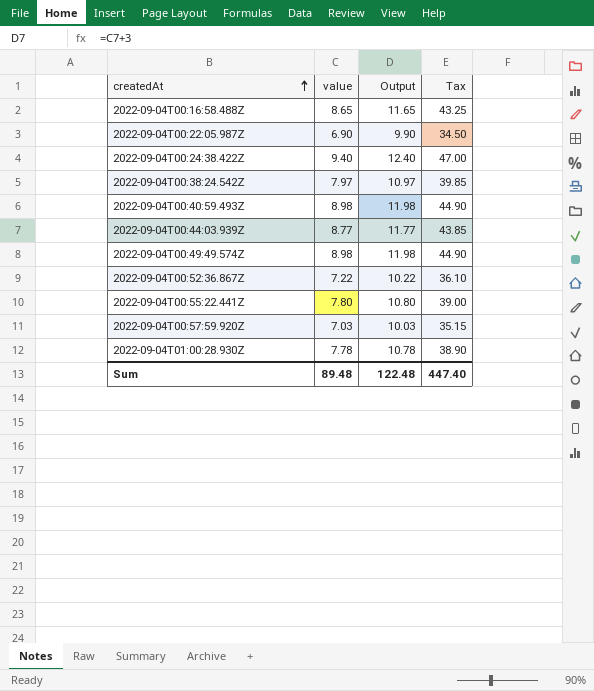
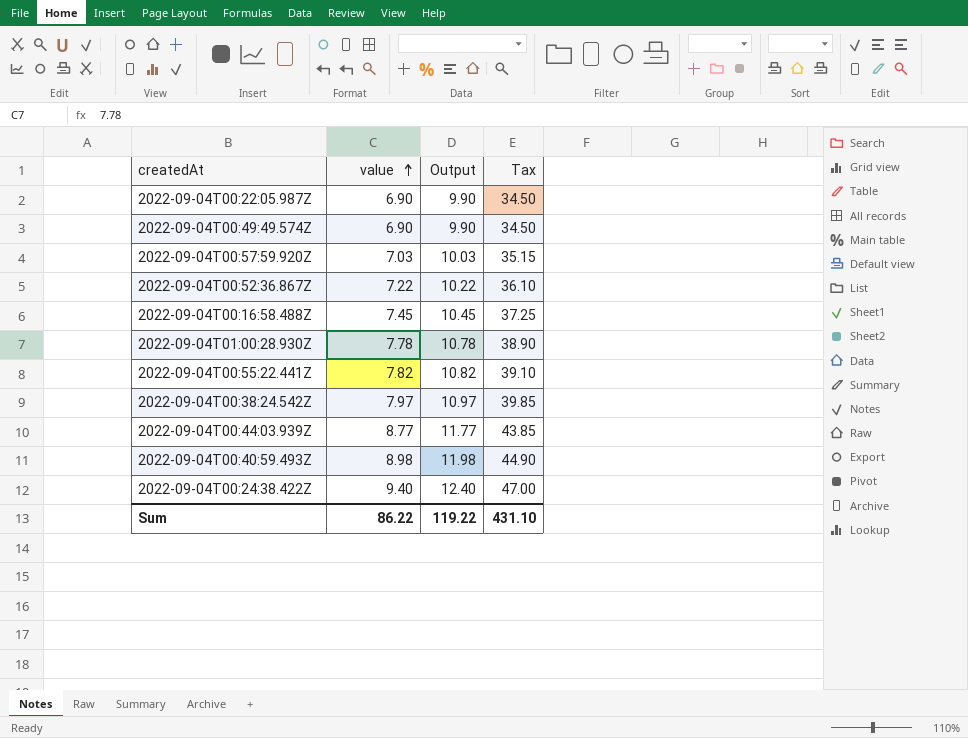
row order: createdAt ascending -> value ascending
2022-09-04T00:49:49.574Z | value: 8.98 -> 6.90
2022-09-04T00:49:49.574Z | Output: 11.98 -> 9.90
2022-09-04T00:49:49.574Z | Tax: 44.90 -> 34.50
2022-09-04T00:16:58.488Z | value: 8.65 -> 7.45
2022-09-04T00:16:58.488Z | Output: 11.65 -> 10.45
2022-09-04T00:16:58.488Z | Tax: 43.25 -> 37.25
2022-09-04T00:55:22.441Z | value: 7.80 -> 7.82
2022-09-04T00:55:22.441Z | Output: 10.80 -> 10.82
2022-09-04T00:55:22.441Z | Tax: 39.00 -> 39.10
Sum | value: 89.48 -> 86.22
Sum | Output: 122.48 -> 119.22
Sum | Tax: 447.40 -> 431.10

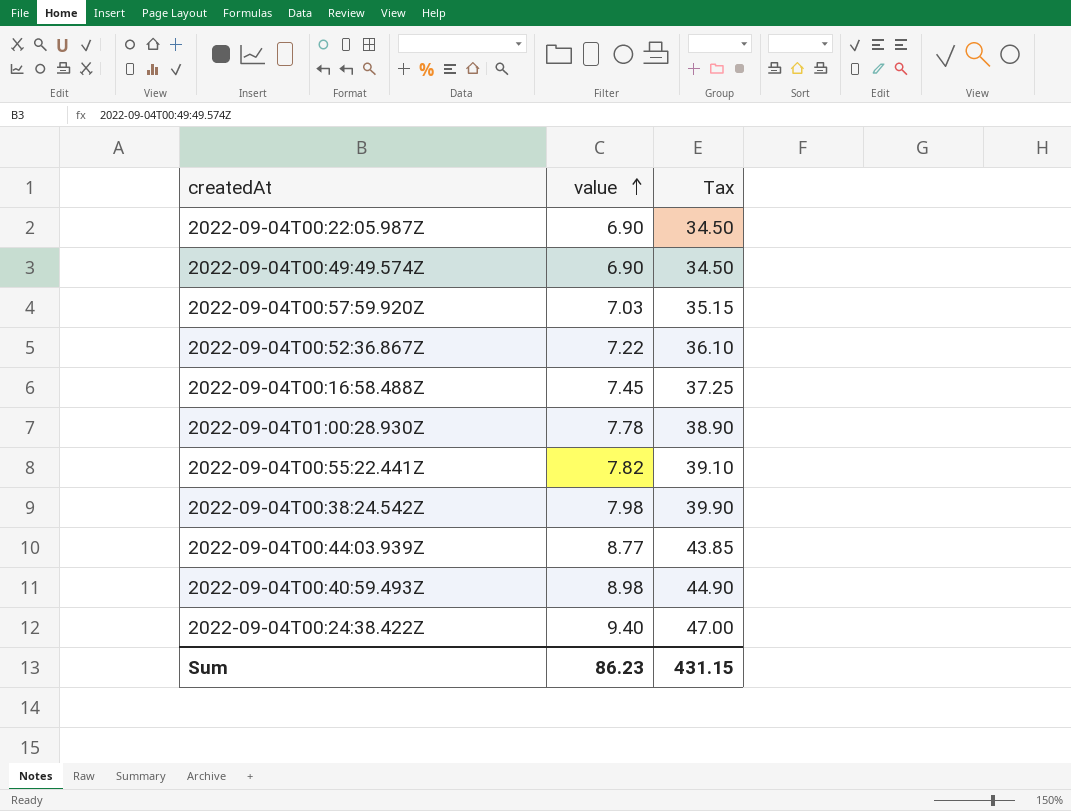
column Output | formula: [value] + 3 -> none
2022-09-04T00:38:24.542Z | value: 7.97 -> 7.98
2022-09-04T00:38:24.542Z | Tax: 39.85 -> 39.90
Sum | value: 86.22 -> 86.23
Sum | Tax: 431.10 -> 431.15

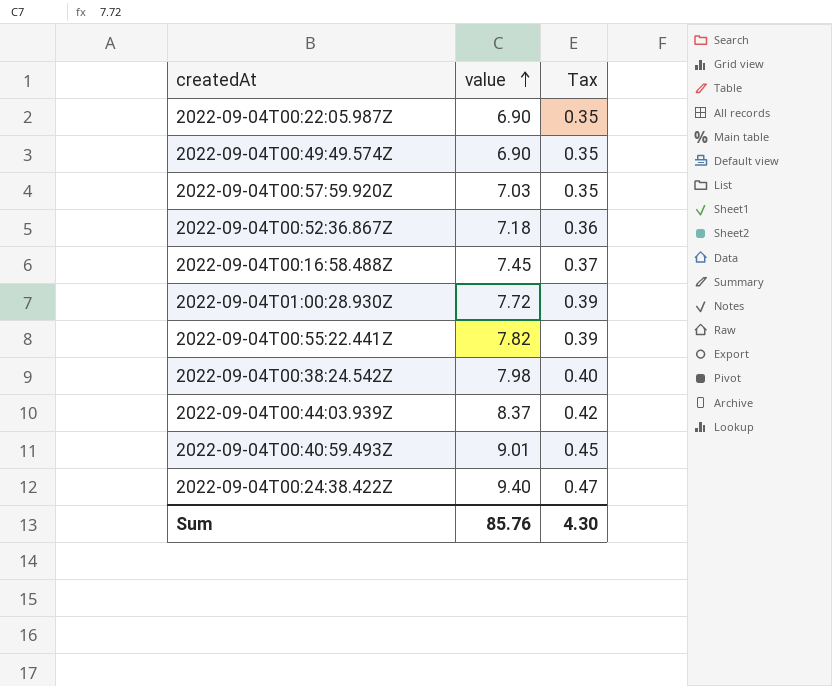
column Tax | formula: [value] * 5 -> [value] * 0.05
2022-09-04T00:52:36.867Z | value: 7.22 -> 7.18
2022-09-04T01:00:28.930Z | value: 7.78 -> 7.72
2022-09-04T00:44:03.939Z | value: 8.77 -> 8.37
2022-09-04T00:40:59.493Z | value: 8.98 -> 9.01
Sum | value: 86.23 -> 85.76
Sum | Tax: 431.15 -> 4.30

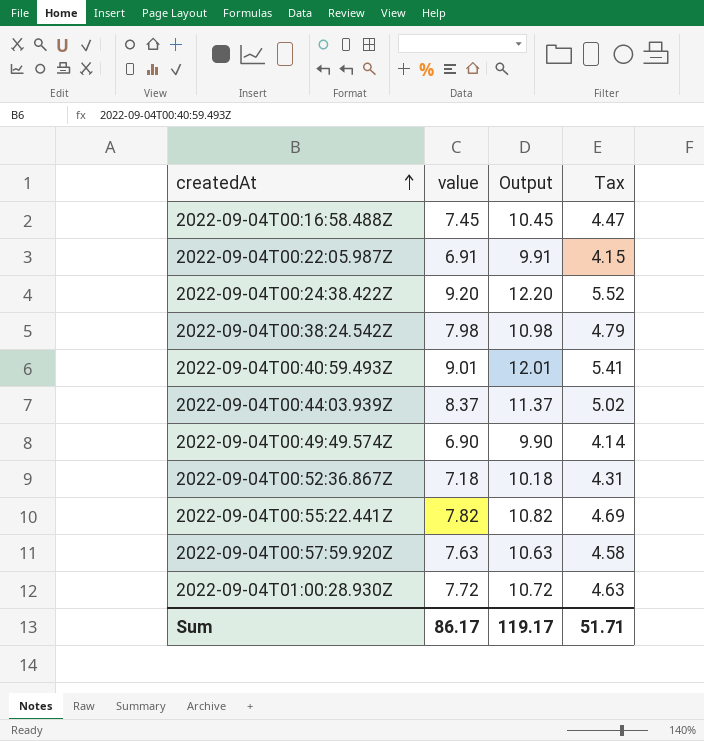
row order: value ascending -> createdAt ascending
column Output | formula: none -> [value] + 3
column Tax | formula: [value] * 0.05 -> [value] * 0.6
2022-09-04T00:22:05.987Z | value: 6.90 -> 6.91
2022-09-04T00:24:38.422Z | value: 9.40 -> 9.20
2022-09-04T00:57:59.920Z | value: 7.03 -> 7.63
Sum | value: 85.76 -> 86.17
Sum | Tax: 4.30 -> 51.71

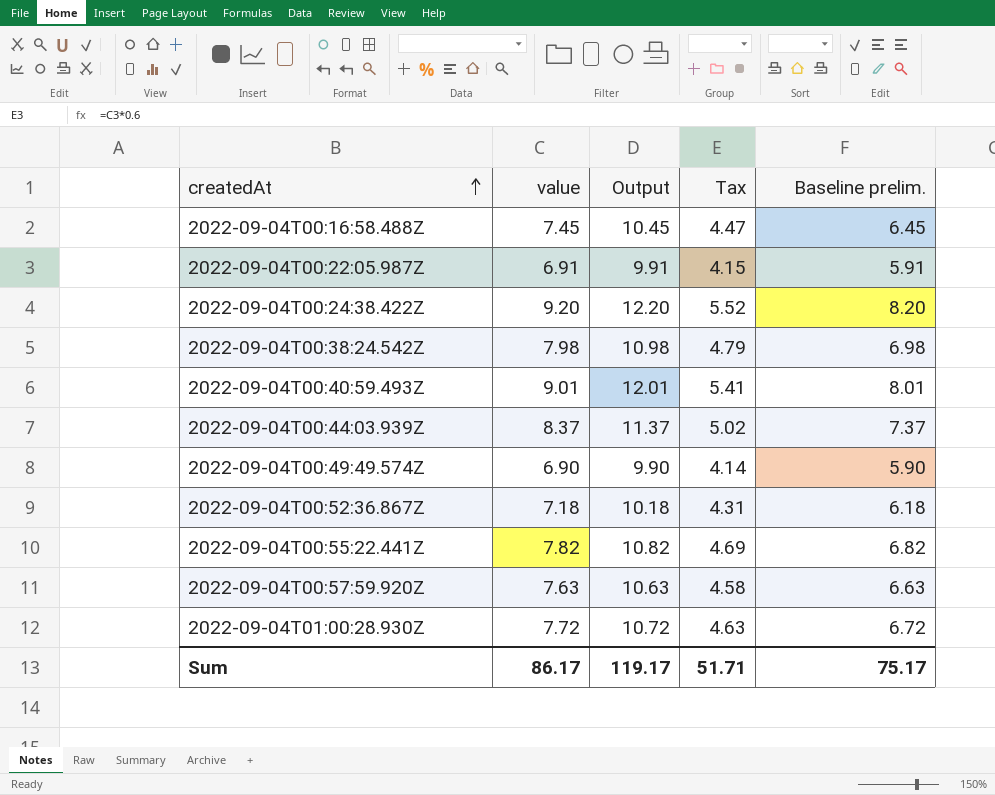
column Baseline prelim. | formula: none -> [value] - 1

